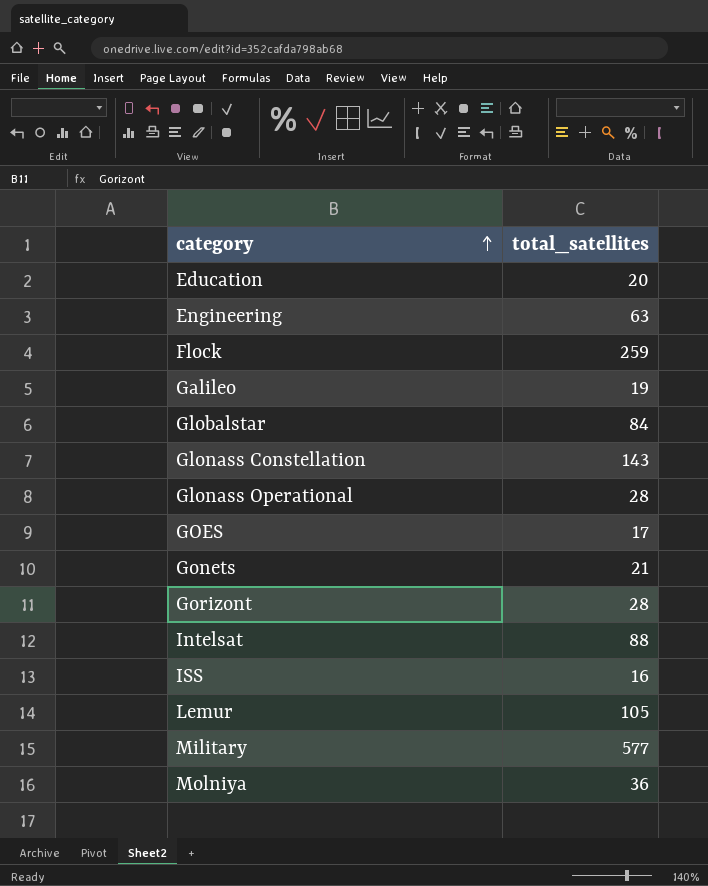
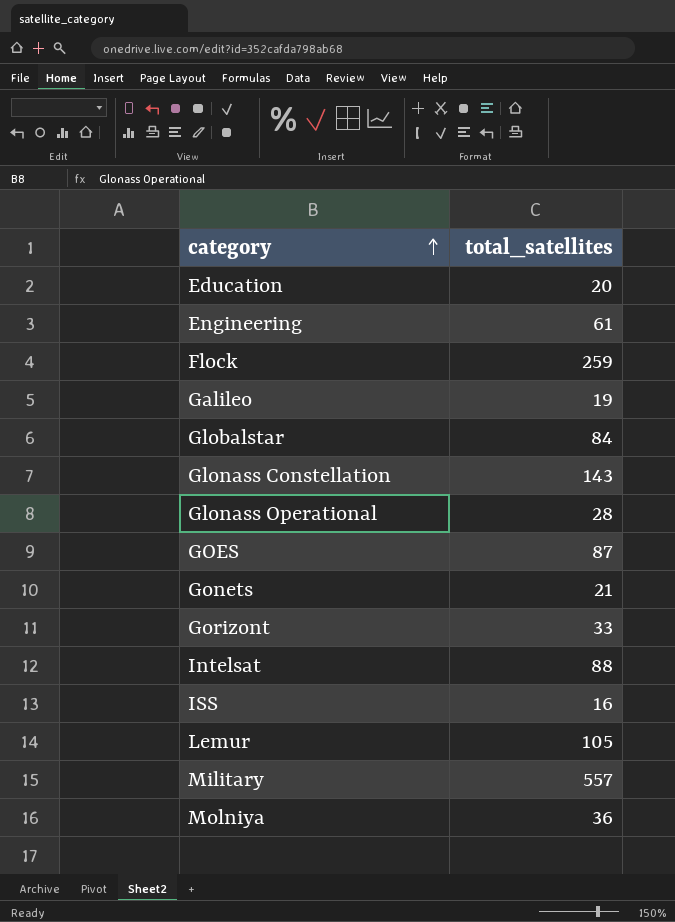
Engineering | total_satellites: 63 -> 61
GOES | total_satellites: 17 -> 87
Gorizont | total_satellites: 28 -> 33
Military | total_satellites: 577 -> 557

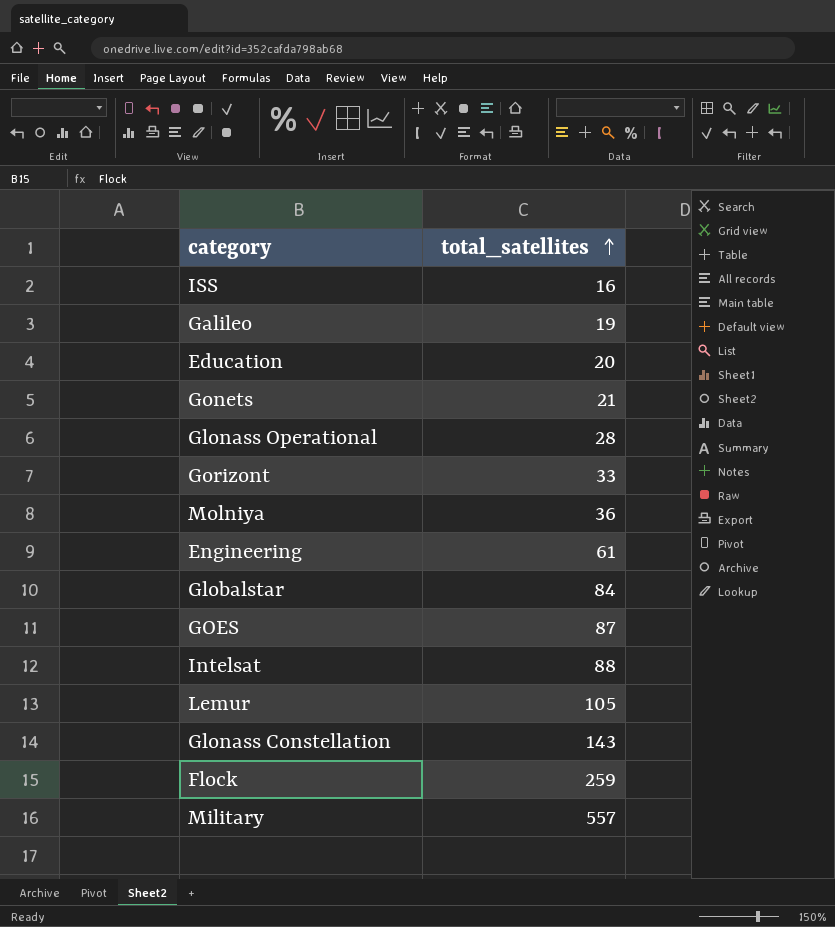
row order: category ascending -> total_satellites ascending

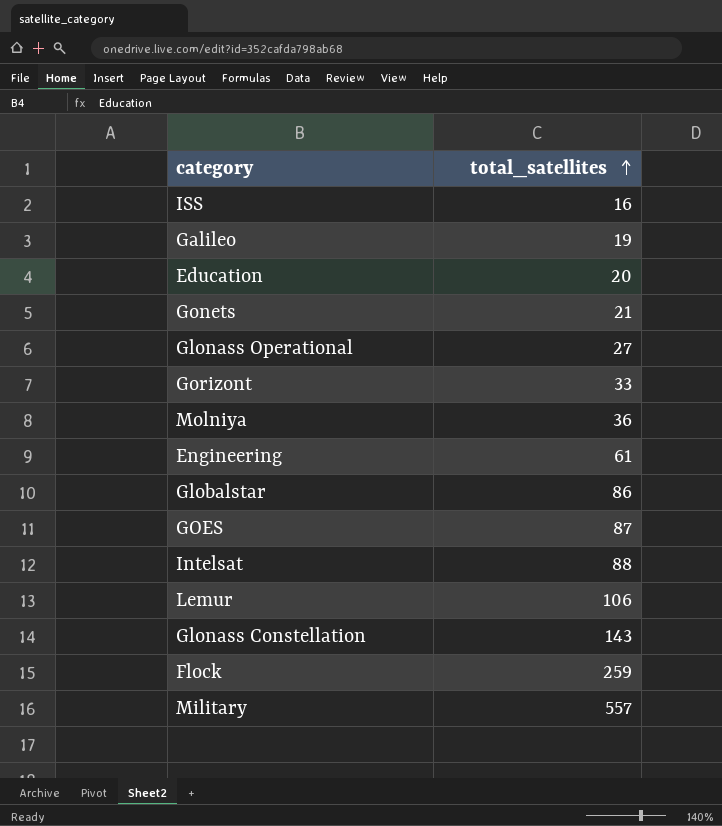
Glonass Operational | total_satellites: 28 -> 27
Globalstar | total_satellites: 84 -> 86
Lemur | total_satellites: 105 -> 106

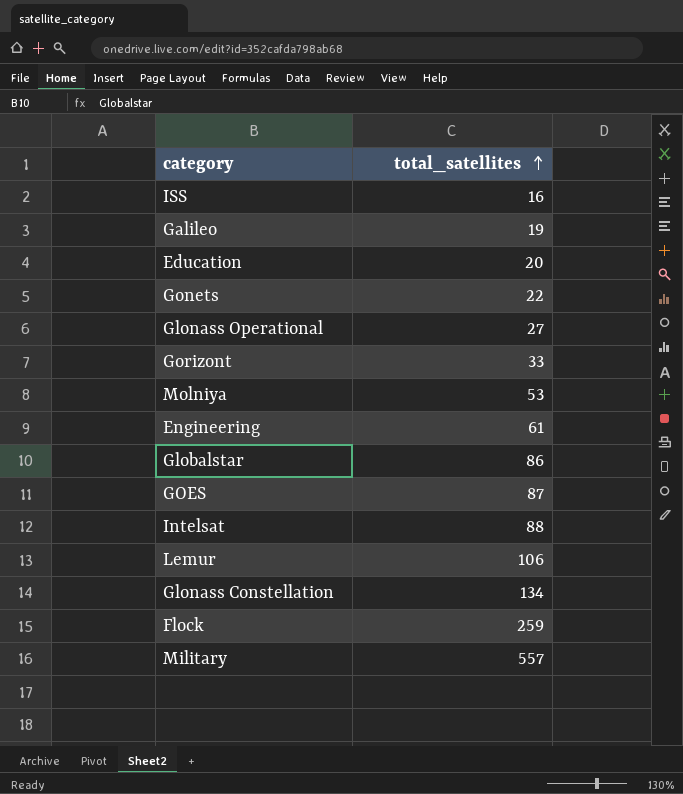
Gonets | total_satellites: 21 -> 22
Molniya | total_satellites: 36 -> 53
Glonass Constellation | total_satellites: 143 -> 134

